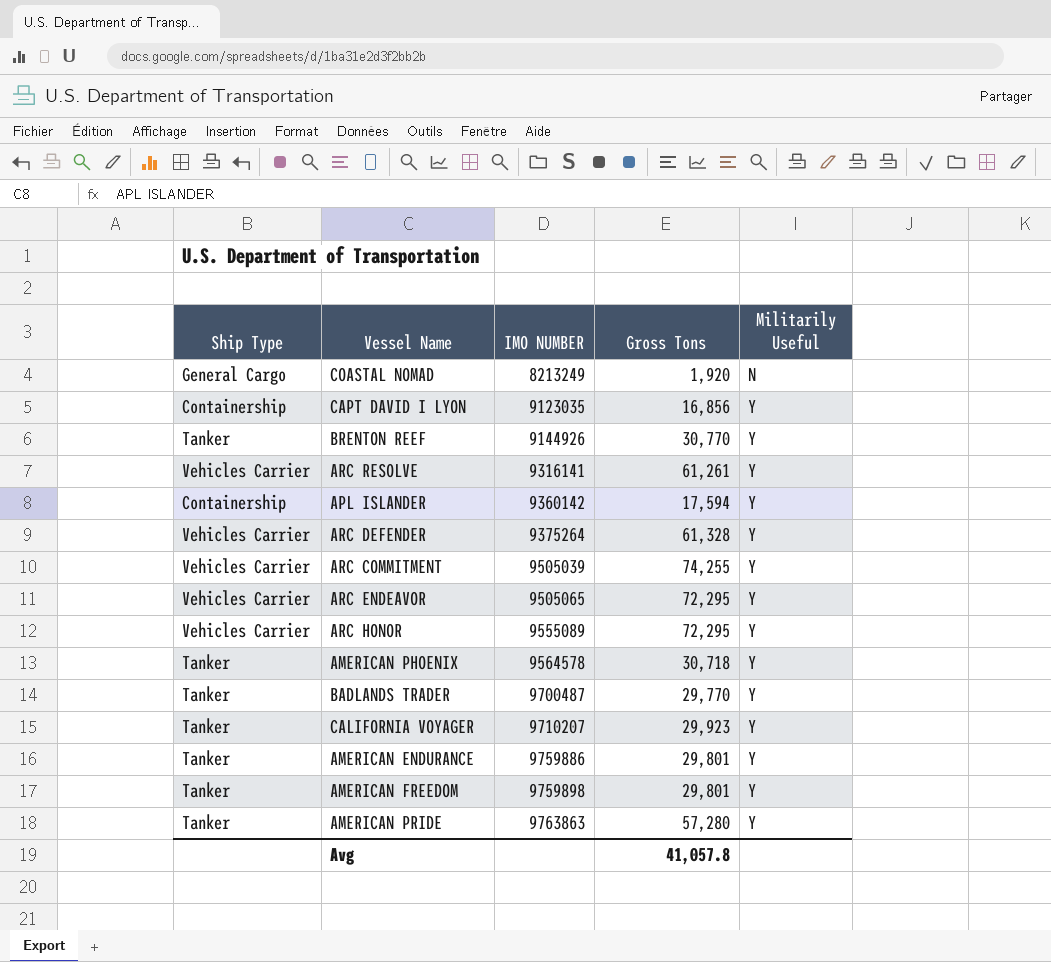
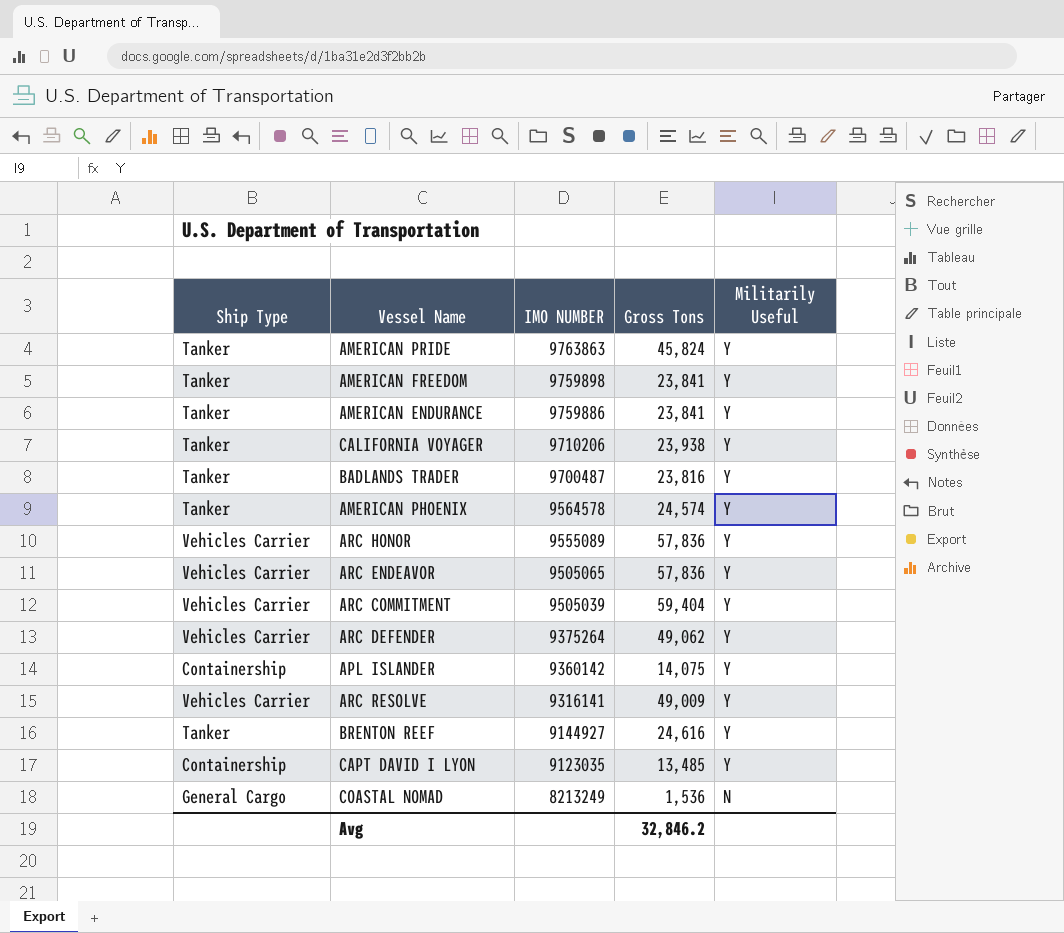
row order: IMO NUMBER ascending -> IMO NUMBER descending
AMERICAN PRIDE | Gross Tons: 57,280 -> 45,824
AMERICAN FREEDOM | Gross Tons: 29,801 -> 23,841
AMERICAN ENDURANCE | Gross Tons: 29,801 -> 23,841
CALIFORNIA VOYAGER | IMO NUMBER: 9710207 -> 9710206
CALIFORNIA VOYAGER | Gross Tons: 29,923 -> 23,938
BADLANDS TRADER | Gross Tons: 29,770 -> 23,816
AMERICAN PHOENIX | Gross Tons: 30,718 -> 24,574
ARC HONOR | Gross Tons: 72,295 -> 57,836
ARC ENDEAVOR | Gross Tons: 72,295 -> 57,836
ARC COMMITMENT | Gross Tons: 74,255 -> 59,404
ARC DEFENDER | Gross Tons: 61,328 -> 49,062
APL ISLANDER | Gross Tons: 17,594 -> 14,075
ARC RESOLVE | Gross Tons: 61,261 -> 49,009
BRENTON REEF | IMO NUMBER: 9144926 -> 9144927
BRENTON REEF | Gross Tons: 30,770 -> 24,616
CAPT DAVID I LYON | Gross Tons: 16,856 -> 13,485
COASTAL NOMAD | Gross Tons: 1,920 -> 1,536
Avg | Gross Tons: 41,057.8 -> 32,846.2

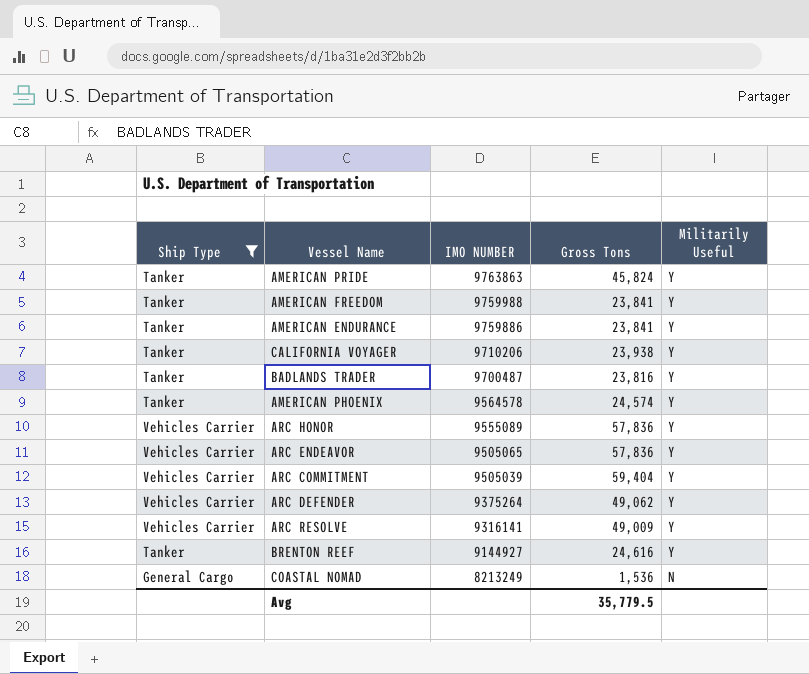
filter: none -> Ship Type != Containership
AMERICAN FREEDOM | IMO NUMBER: 9759898 -> 9759988
Avg | Gross Tons: 32,846.2 -> 35,779.5

